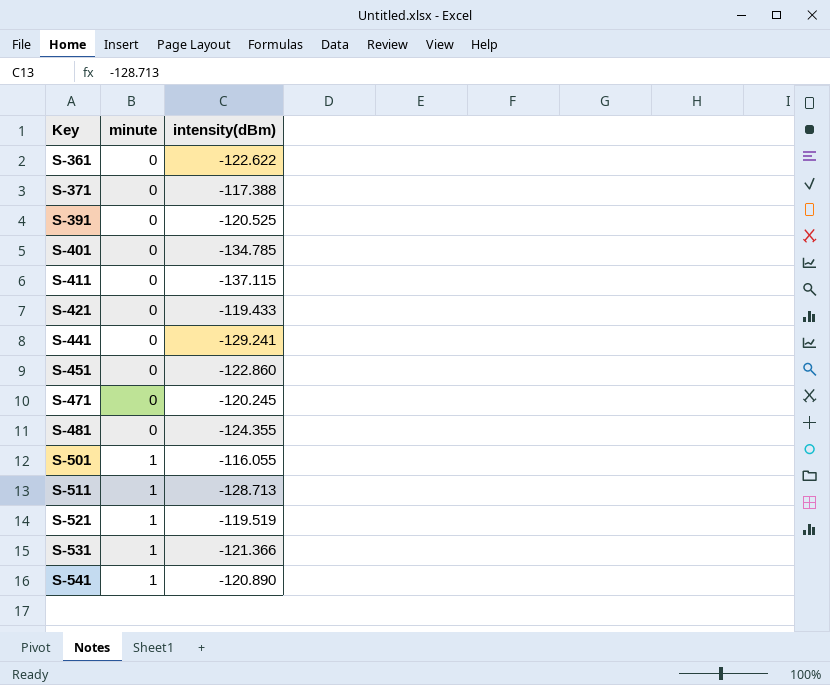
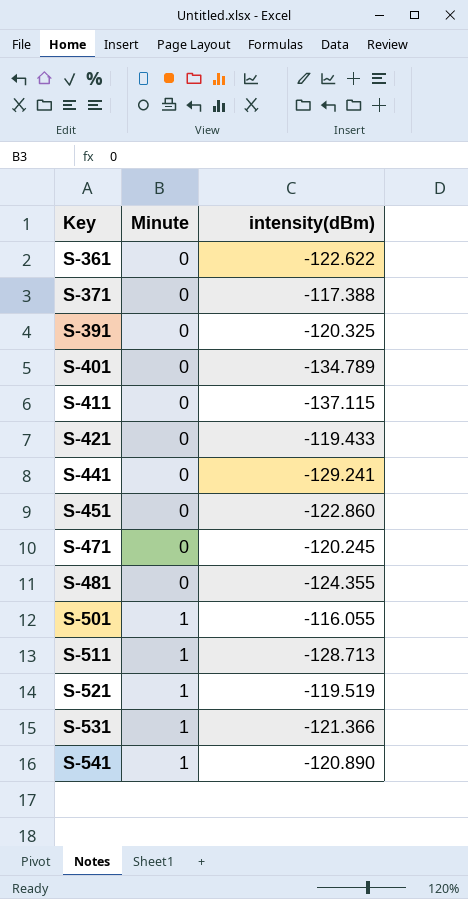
column name: minute -> Minute
S-391 | intensity(dBm): -120.525 -> -120.325
S-401 | intensity(dBm): -134.785 -> -134.789

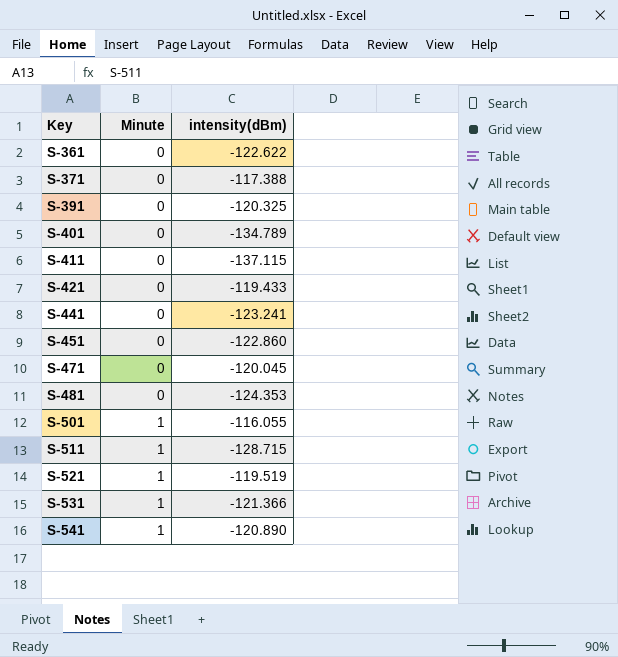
S-441 | intensity(dBm): -129.241 -> -123.241
S-471 | intensity(dBm): -120.245 -> -120.045
S-481 | intensity(dBm): -124.355 -> -124.353
S-511 | intensity(dBm): -128.713 -> -128.715

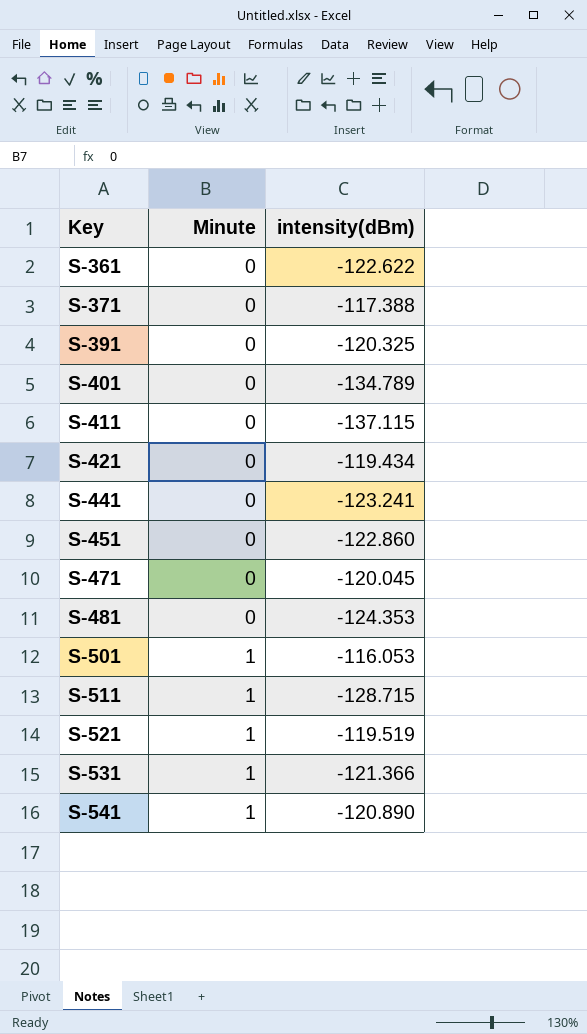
S-421 | intensity(dBm): -119.433 -> -119.434
S-501 | intensity(dBm): -116.055 -> -116.053

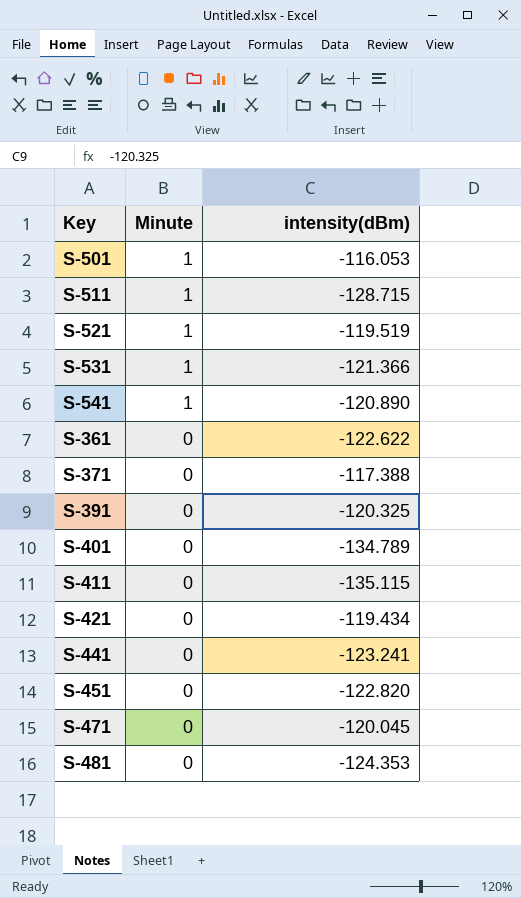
row order: Key ascending -> Minute descending
S-411 | intensity(dBm): -137.115 -> -135.115
S-451 | intensity(dBm): -122.860 -> -122.820

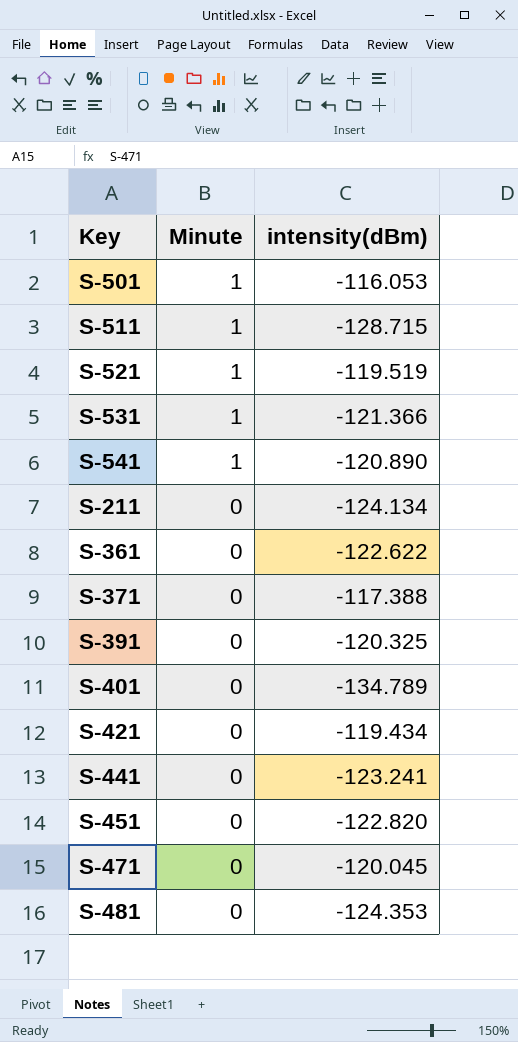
row S-411: 0 | -135.115 -> none
row S-211: none -> 0 | -124.134

